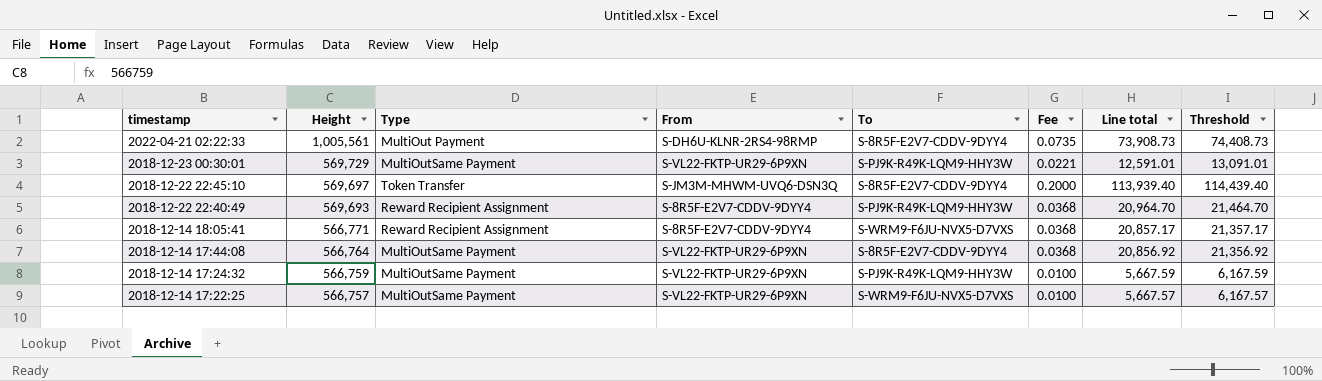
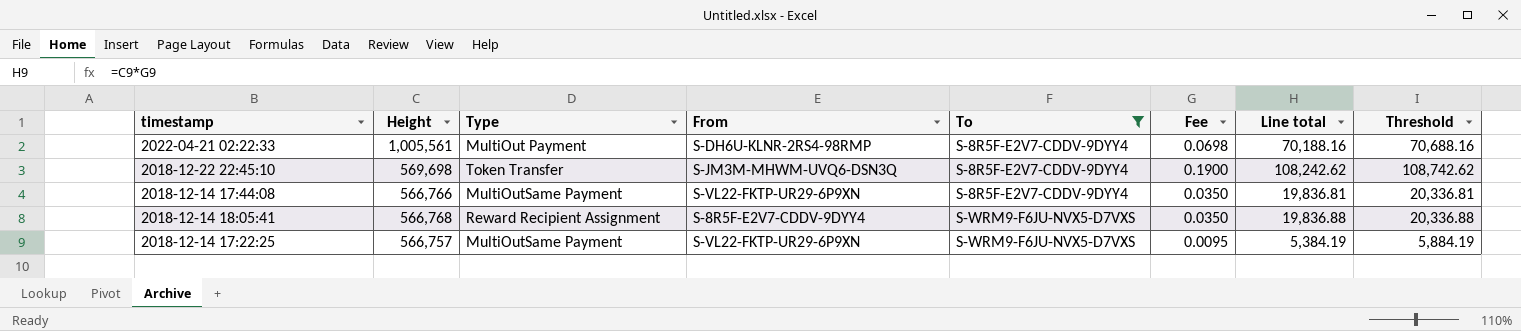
filter: none -> To != S-PJ9K-R49K-LQM9-HHY3W
row order: timestamp descending -> To ascending
2022-04-21 02:22:33 | Fee: 0.0735 -> 0.0698
2022-04-21 02:22:33 | Line total: 73,908.73 -> 70,188.16
2022-04-21 02:22:33 | Threshold: 74,408.73 -> 70,688.16
2018-12-22 22:45:10 | Height: 569,697 -> 569,698
2018-12-22 22:45:10 | Fee: 0.2000 -> 0.1900
2018-12-22 22:45:10 | Line total: 113,939.40 -> 108,242.62
2018-12-22 22:45:10 | Threshold: 114,439.40 -> 108,742.62
2018-12-14 17:44:08 | Height: 566,764 -> 566,766
2018-12-14 17:44:08 | Fee: 0.0368 -> 0.0350
2018-12-14 17:44:08 | Line total: 20,856.92 -> 19,836.81
2018-12-14 17:44:08 | Threshold: 21,356.92 -> 20,336.81
2018-12-14 18:05:41 | Height: 566,771 -> 566,768
2018-12-14 18:05:41 | Fee: 0.0368 -> 0.0350
2018-12-14 18:05:41 | Line total: 20,857.17 -> 19,836.88
2018-12-14 18:05:41 | Threshold: 21,357.17 -> 20,336.88
2018-12-14 17:22:25 | Fee: 0.0100 -> 0.0095
2018-12-14 17:22:25 | Line total: 5,667.57 -> 5,384.19
2018-12-14 17:22:25 | Threshold: 6,167.57 -> 5,884.19

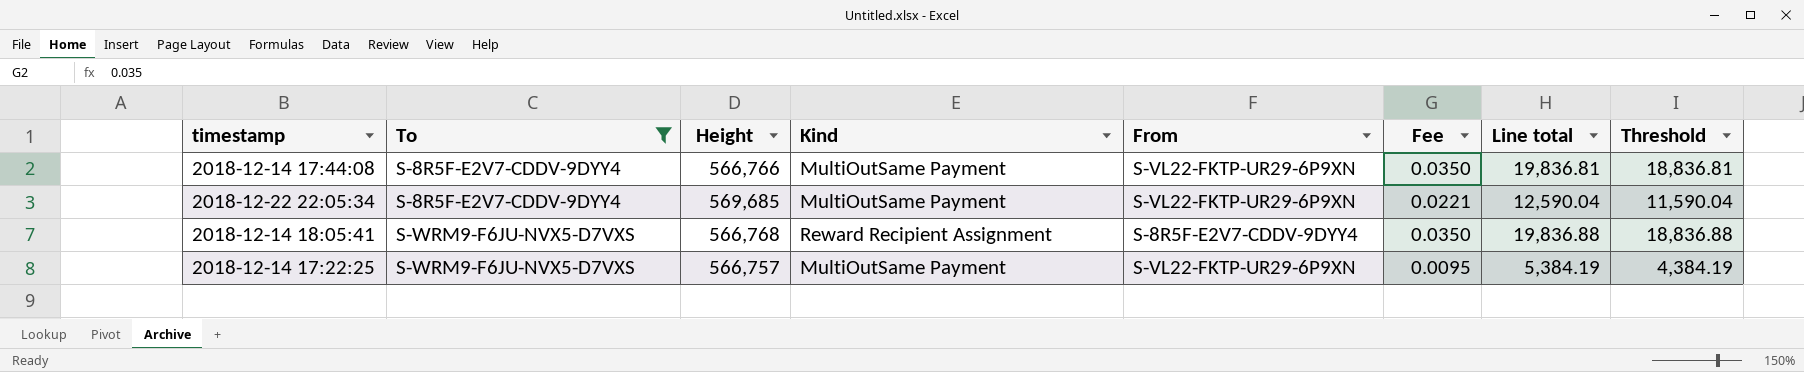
column To | position: 5 -> 2
column name: Type -> Kind
column Threshold | formula: [Line total] + 500 -> [Line total] - 1000
row 2022-04-21 02:22:33: 1,005,561 | MultiOut Payment | S-DH6U-KLNR-2RS4-98RMP | S-8R5F-E2V7-CDDV-9DYY4 | 0.0698 | 70,188.16 | 70,688.16 -> none
row 2018-12-22 22:45:10: 569,698 | Token Transfer | S-JM3M-MHWM-UVQ6-DSN3Q | S-8R5F-E2V7-CDDV-9DYY4 | 0.1900 | 108,242.62 | 108,742.62 -> none
row 2018-12-22 22:05:34: none -> S-8R5F-E2V7-CDDV-9DYY4 | 569,685 | MultiOutSame Payment | S-VL22-FKTP-UR29-6P9XN | 0.0221 | 12,590.04 | 11,590.04

